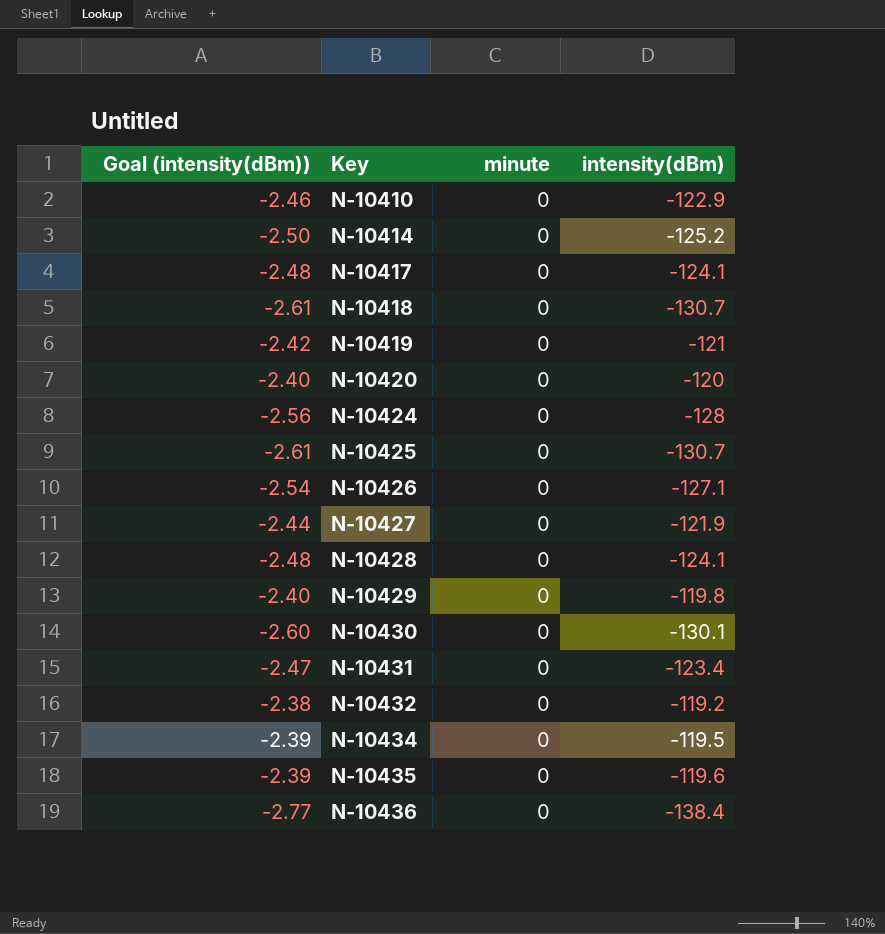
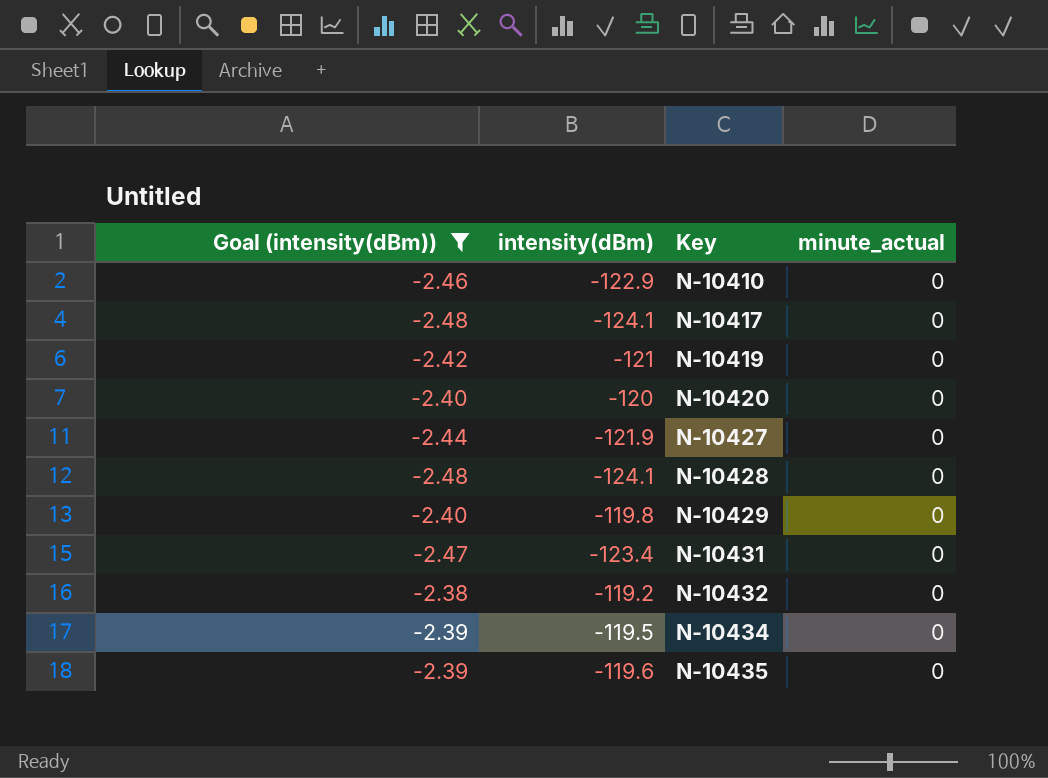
filter: none -> Goal (intensity(dBm)) >= -2.48
column intensity(dBm) | position: 4 -> 2
column name: minute -> minute_actual

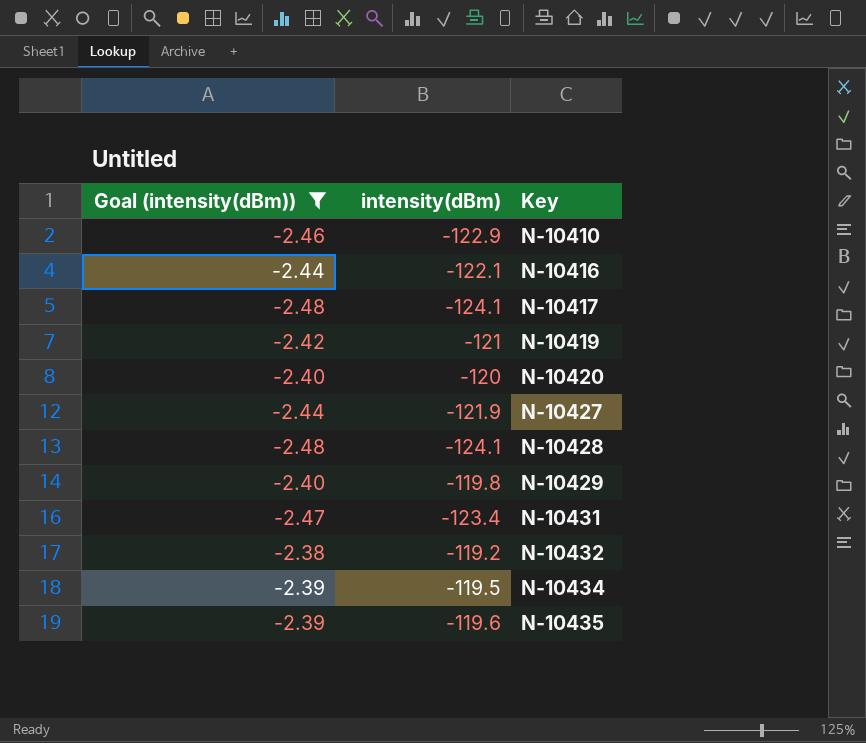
column minute_actual | position: 4 -> none
row N-10416: none -> -2.44 | -122.1

